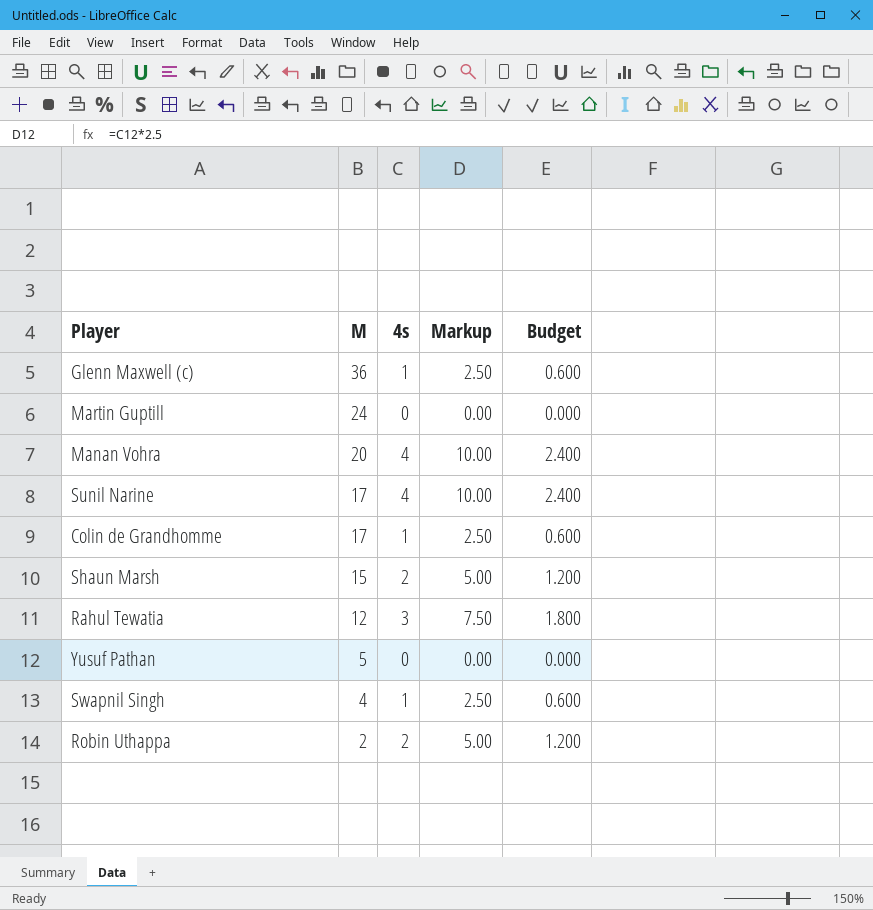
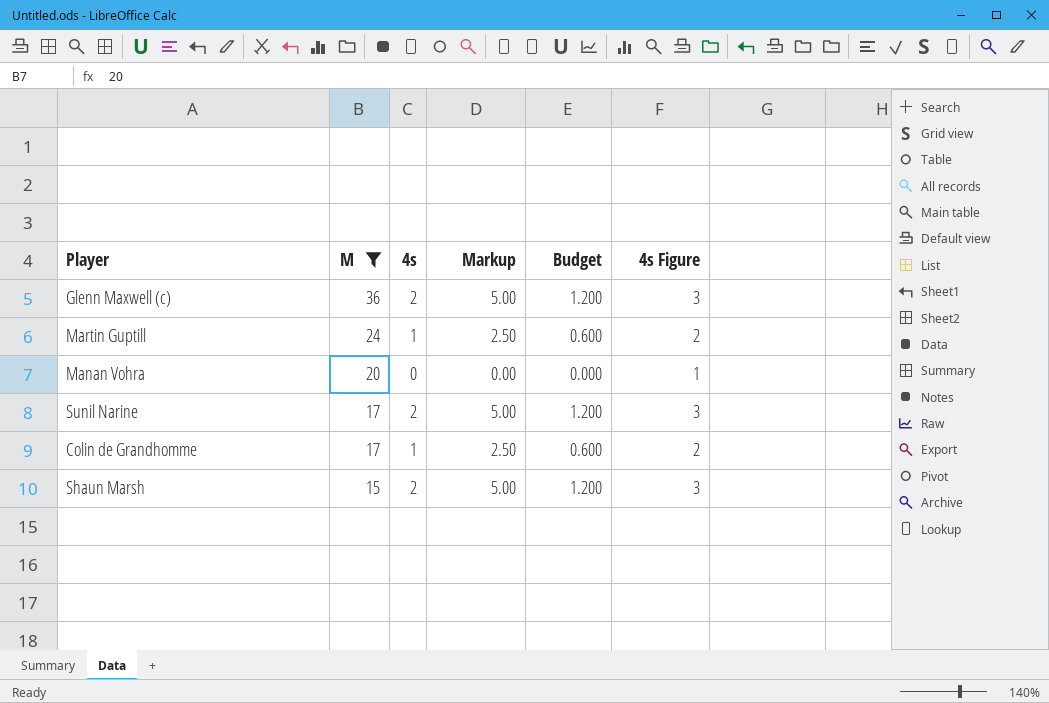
filter: none -> M >= 15
column 4s Figure | formula: none -> [4s] + 1
Glenn Maxwell (c) | 4s: 1 -> 2
Glenn Maxwell (c) | Markup: 2.50 -> 5.00
Glenn Maxwell (c) | Budget: 0.600 -> 1.200
Martin Guptill | 4s: 0 -> 1
Martin Guptill | Markup: 0.00 -> 2.50
Martin Guptill | Budget: 0.000 -> 0.600
Manan Vohra | 4s: 4 -> 0
Manan Vohra | Markup: 10.00 -> 0.00
Manan Vohra | Budget: 2.400 -> 0.000
Sunil Narine | 4s: 4 -> 2
Sunil Narine | Markup: 10.00 -> 5.00
Sunil Narine | Budget: 2.400 -> 1.200

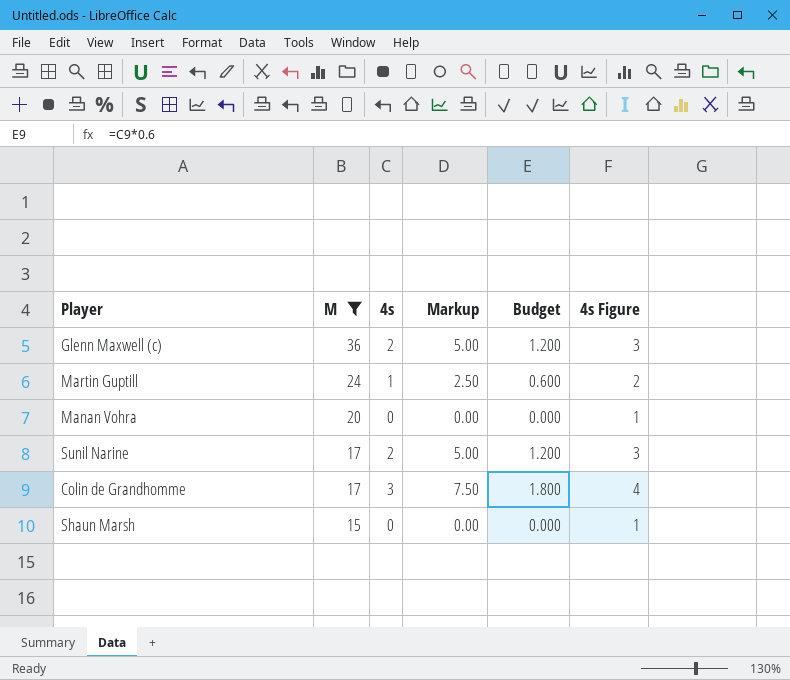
Colin de Grandhomme | 4s: 1 -> 3
Colin de Grandhomme | Markup: 2.50 -> 7.50
Colin de Grandhomme | Budget: 0.600 -> 1.800
Colin de Grandhomme | 4s Figure: 2 -> 4
Shaun Marsh | 4s: 2 -> 0
Shaun Marsh | Markup: 5.00 -> 0.00
Shaun Marsh | Budget: 1.200 -> 0.000
Shaun Marsh | 4s Figure: 3 -> 1

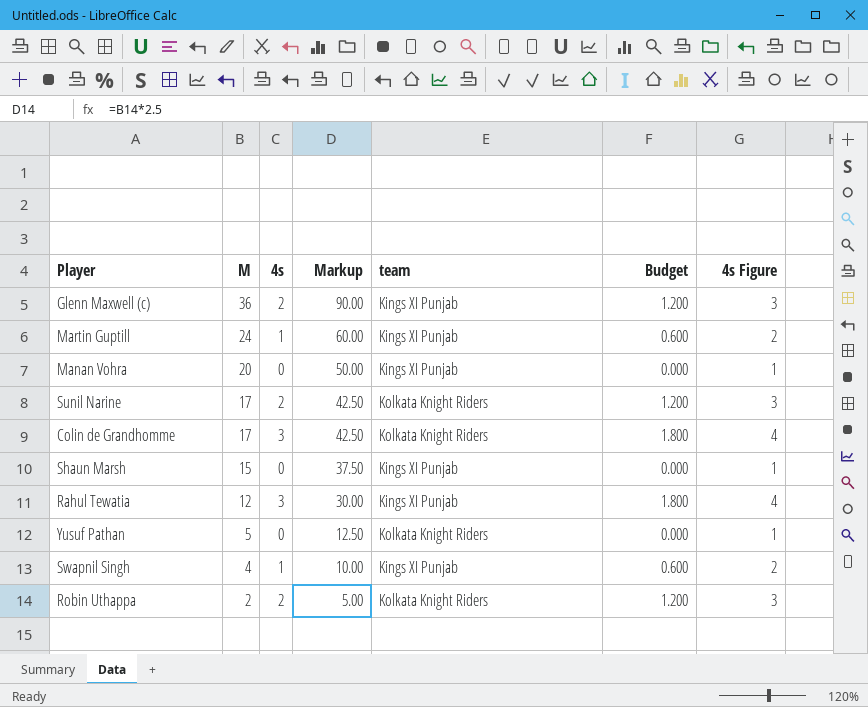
filter: M >= 15 -> none
column Markup | formula: [4s] * 2.5 -> [M] * 2.5
column team | position: none -> 5

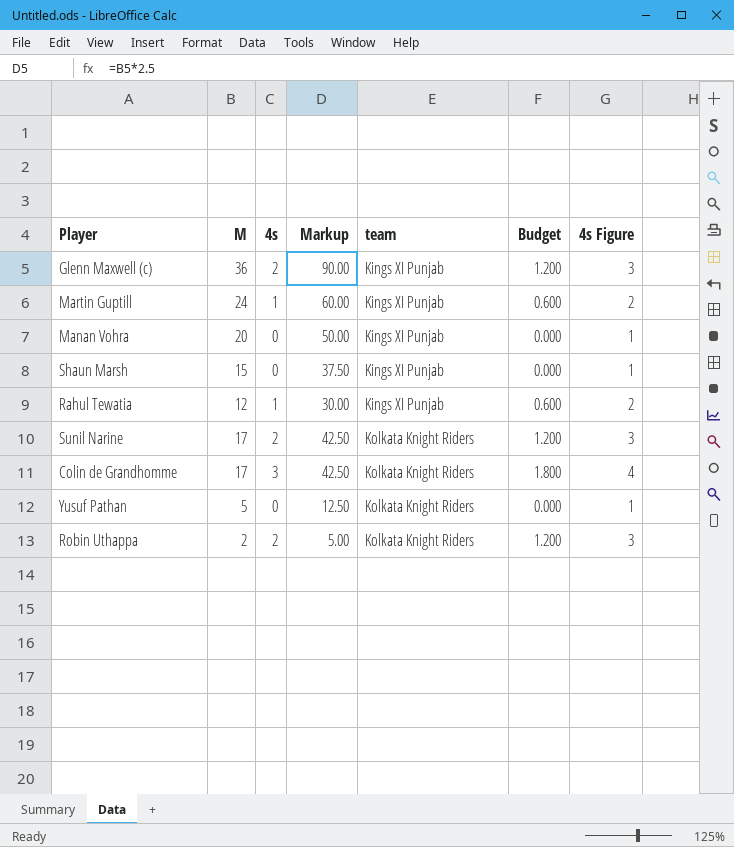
row order: M descending -> team ascending
row Swapnil Singh: 4 | 1 | 10.00 | Kings XI Punjab | 0.600 | 2 -> none
Rahul Tewatia | 4s: 3 -> 1
Rahul Tewatia | Budget: 1.800 -> 0.600
Rahul Tewatia | 4s Figure: 4 -> 2

